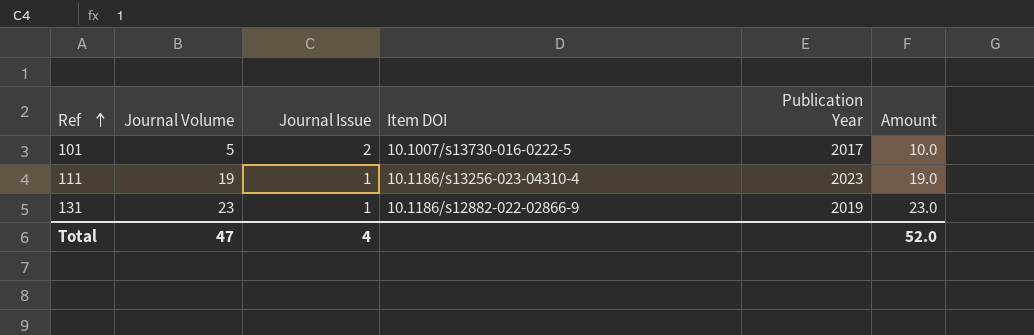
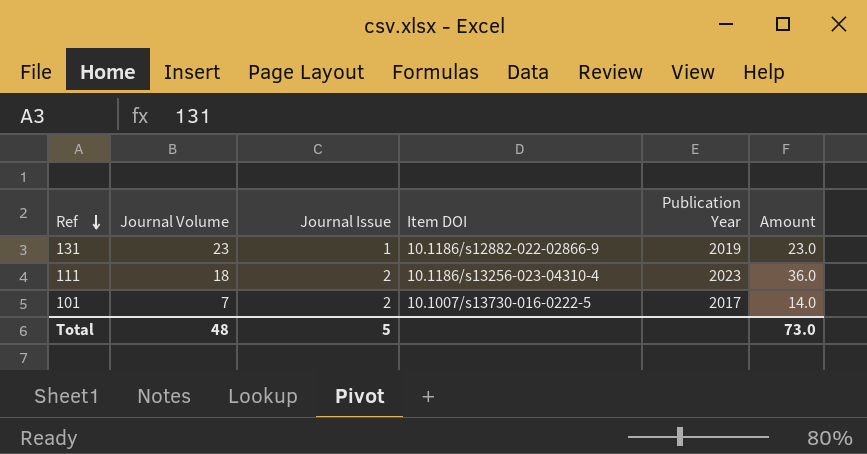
row order: Ref ascending -> Ref descending
111 | Journal Volume: 19 -> 18
111 | Journal Issue: 1 -> 2
111 | Amount: 19.0 -> 36.0
101 | Journal Volume: 5 -> 7
101 | Amount: 10.0 -> 14.0
Total | Journal Volume: 47 -> 48
Total | Journal Issue: 4 -> 5
Total | Amount: 52.0 -> 73.0

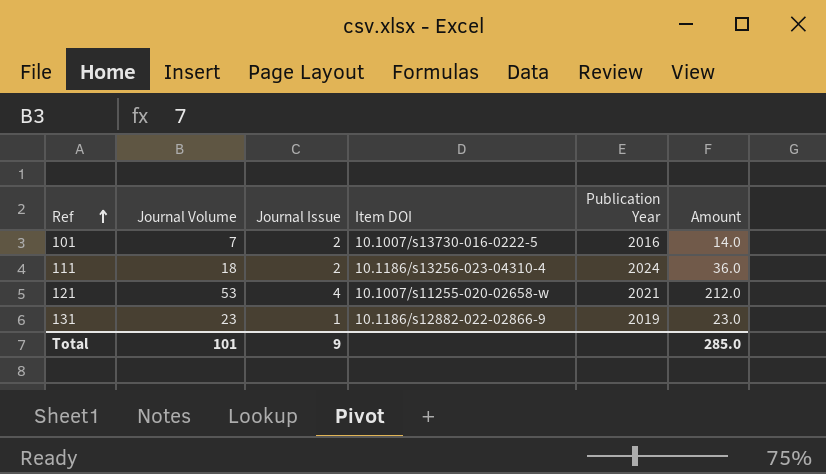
row order: Ref descending -> Ref ascending
101 | Publication Year: 2017 -> 2016
111 | Publication Year: 2023 -> 2024
row 121: none -> 53 | 4 | 10.1007/s11255-020-02658-w | 2021 | 212.0
Total | Journal Volume: 48 -> 101
Total | Journal Issue: 5 -> 9
Total | Amount: 73.0 -> 285.0

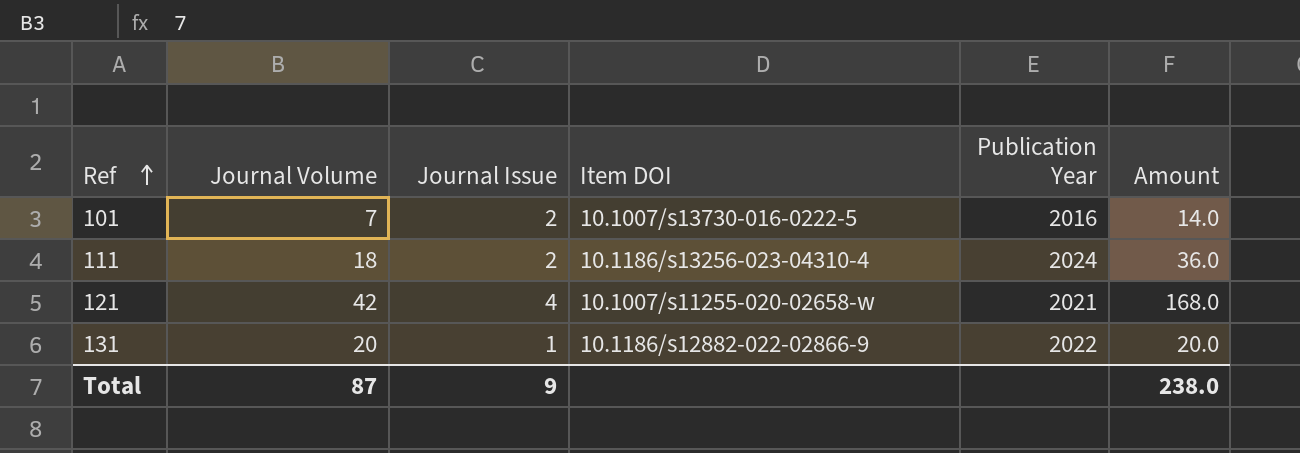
121 | Journal Volume: 53 -> 42
121 | Amount: 212.0 -> 168.0
131 | Journal Volume: 23 -> 20
131 | Publication Year: 2019 -> 2022
131 | Amount: 23.0 -> 20.0
Total | Journal Volume: 101 -> 87
Total | Amount: 285.0 -> 238.0

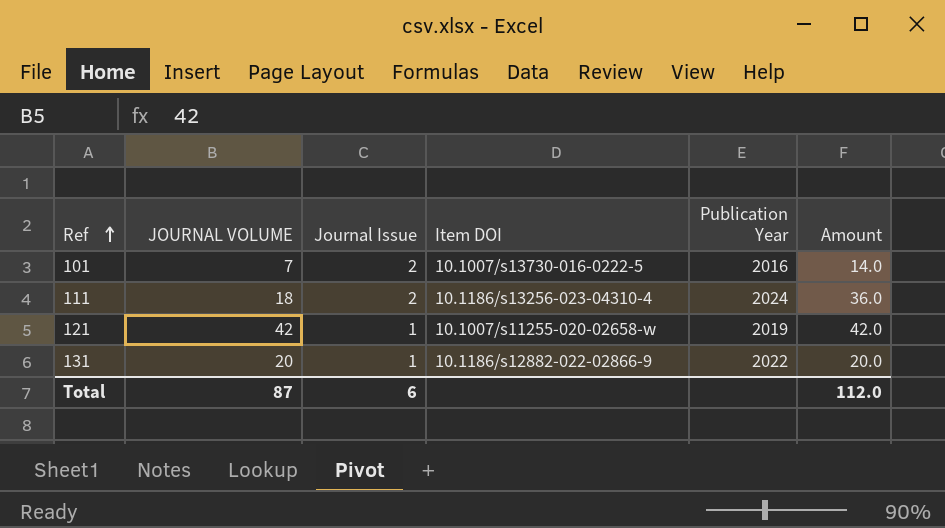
column name: Journal Volume -> JOURNAL VOLUME
121 | Journal Issue: 4 -> 1
121 | Publication Year: 2021 -> 2019
121 | Amount: 168.0 -> 42.0
Total | Journal Issue: 9 -> 6
Total | Amount: 238.0 -> 112.0

